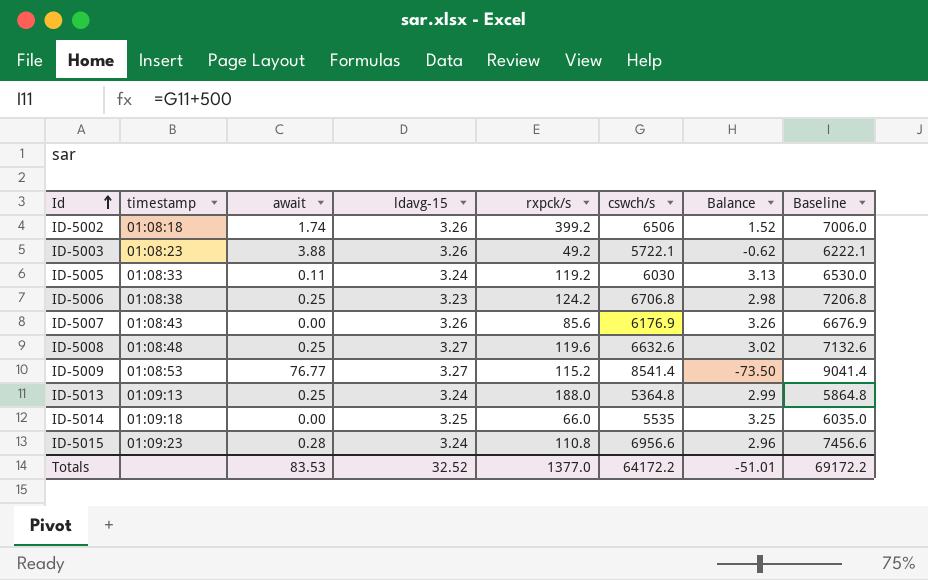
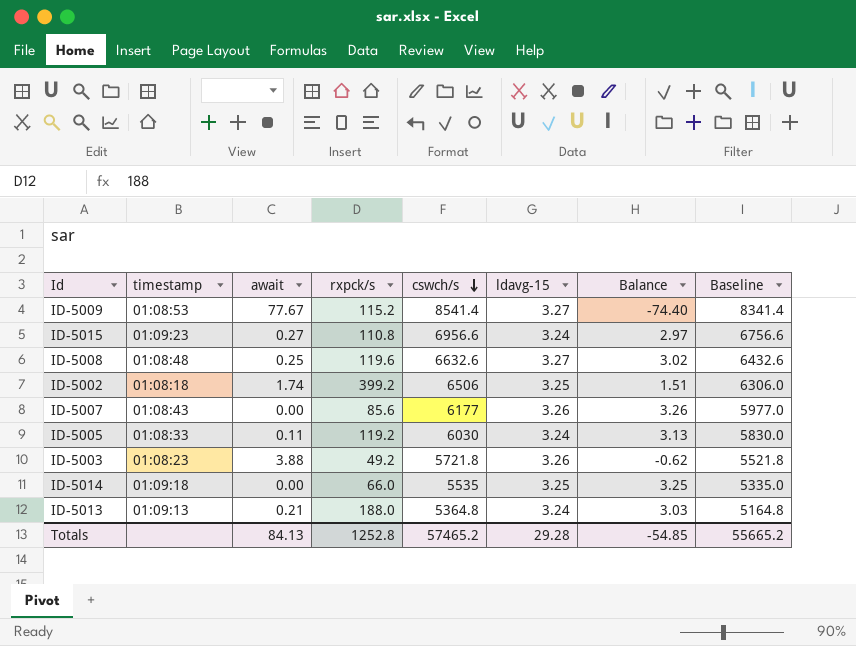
row order: Id ascending -> cswch/s descending
column ldavg-15 | position: 4 -> 6
column Baseline | formula: [cswch/s] + 500 -> [cswch/s] - 200
row ID-5006: 01:08:38 | 0.25 | 3.23 | 124.2 | 6706.8 | 2.98 | 7206.8 -> none
ID-5009 | await: 76.77 -> 77.67
ID-5009 | Balance: -73.50 -> -74.40
ID-5015 | await: 0.28 -> 0.27
ID-5015 | Balance: 2.96 -> 2.97
ID-5002 | ldavg-15: 3.26 -> 3.25
ID-5002 | Balance: 1.52 -> 1.51
ID-5007 | cswch/s: 6176.9 -> 6177
ID-5003 | cswch/s: 5722.1 -> 5721.8
ID-5013 | await: 0.25 -> 0.21
ID-5013 | Balance: 2.99 -> 3.03
Totals | await: 83.53 -> 84.13
Totals | rxpck/s: 1377.0 -> 1252.8
Totals | cswch/s: 64172.2 -> 57465.2
Totals | ldavg-15: 32.52 -> 29.28
Totals | Balance: -51.01 -> -54.85
Totals | Baseline: 69172.2 -> 55665.2

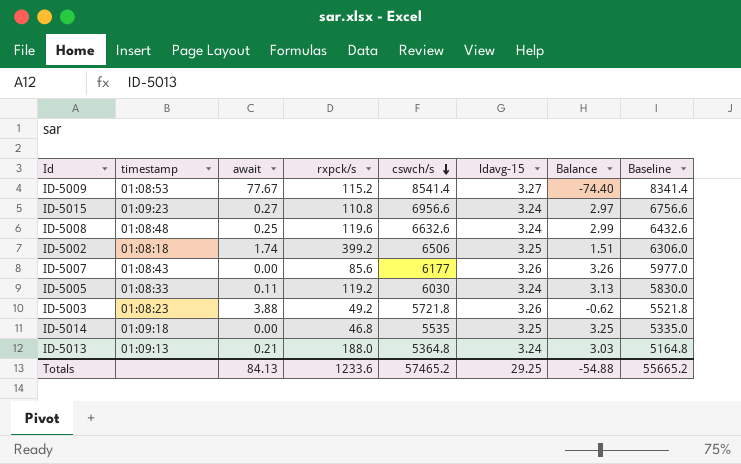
ID-5008 | ldavg-15: 3.27 -> 3.24
ID-5008 | Balance: 3.02 -> 2.99
ID-5014 | rxpck/s: 66.0 -> 46.8
Totals | rxpck/s: 1252.8 -> 1233.6
Totals | ldavg-15: 29.28 -> 29.25
Totals | Balance: -54.85 -> -54.88

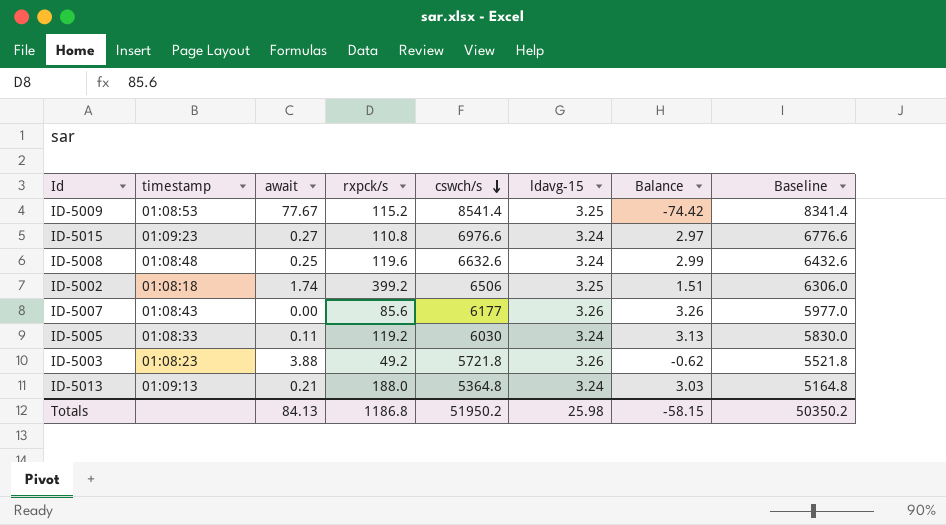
row ID-5014: 01:09:18 | 0.00 | 46.8 | 5535 | 3.25 | 3.25 | 5335.0 -> none
ID-5009 | ldavg-15: 3.27 -> 3.25
ID-5009 | Balance: -74.40 -> -74.42
ID-5015 | cswch/s: 6956.6 -> 6976.6
ID-5015 | Baseline: 6756.6 -> 6776.6
Totals | rxpck/s: 1233.6 -> 1186.8
Totals | cswch/s: 57465.2 -> 51950.2
Totals | ldavg-15: 29.25 -> 25.98
Totals | Balance: -54.88 -> -58.15
Totals | Baseline: 55665.2 -> 50350.2

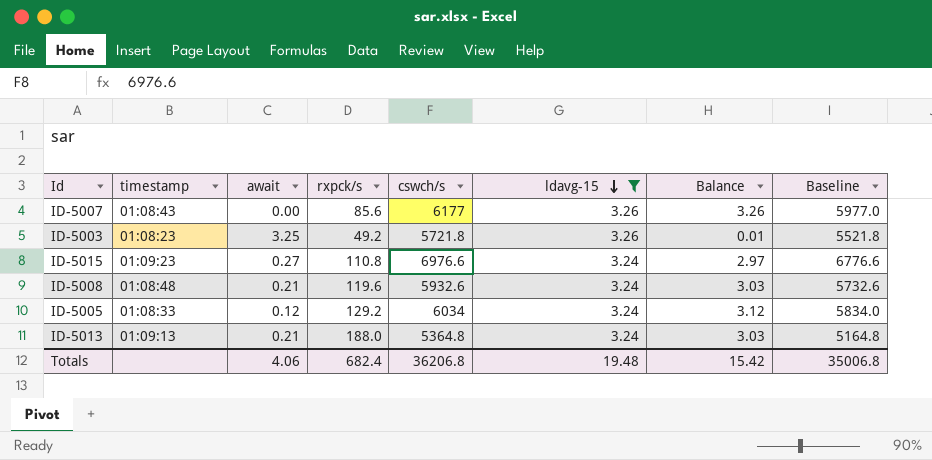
filter: none -> ldavg-15 != 3.25
row order: cswch/s descending -> ldavg-15 descending
ID-5003 | await: 3.88 -> 3.25
ID-5003 | Balance: -0.62 -> 0.01
ID-5008 | await: 0.25 -> 0.21
ID-5008 | cswch/s: 6632.6 -> 5932.6
ID-5008 | Balance: 2.99 -> 3.03
ID-5008 | Baseline: 6432.6 -> 5732.6
ID-5005 | await: 0.11 -> 0.12
ID-5005 | rxpck/s: 119.2 -> 129.2
ID-5005 | cswch/s: 6030 -> 6034
ID-5005 | Balance: 3.13 -> 3.12
ID-5005 | Baseline: 5830.0 -> 5834.0
Totals | await: 84.13 -> 4.06
Totals | rxpck/s: 1186.8 -> 682.4
Totals | cswch/s: 51950.2 -> 36206.8
Totals | ldavg-15: 25.98 -> 19.48
Totals | Balance: -58.15 -> 15.42
Totals | Baseline: 50350.2 -> 35006.8

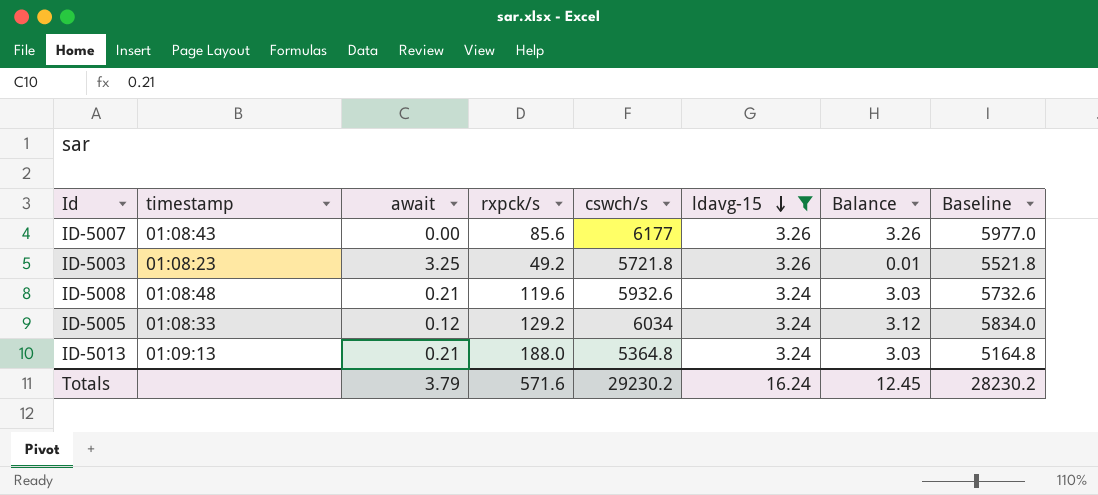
row ID-5015: 01:09:23 | 0.27 | 110.8 | 6976.6 | 3.24 | 2.97 | 6776.6 -> none
Totals | await: 4.06 -> 3.79
Totals | rxpck/s: 682.4 -> 571.6
Totals | cswch/s: 36206.8 -> 29230.2
Totals | ldavg-15: 19.48 -> 16.24
Totals | Balance: 15.42 -> 12.45
Totals | Baseline: 35006.8 -> 28230.2

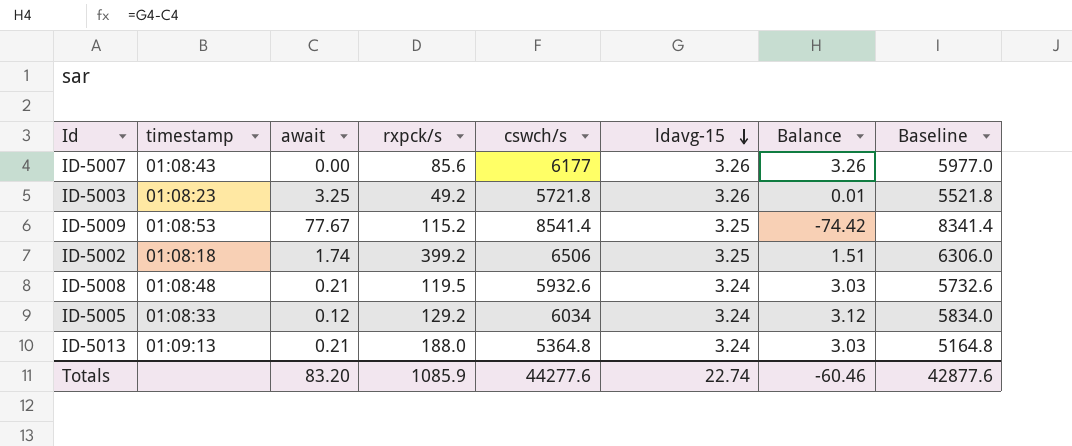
filter: ldavg-15 != 3.25 -> none
ID-5008 | rxpck/s: 119.6 -> 119.5
Totals | await: 3.79 -> 83.20
Totals | rxpck/s: 571.6 -> 1085.9
Totals | cswch/s: 29230.2 -> 44277.6
Totals | ldavg-15: 16.24 -> 22.74
Totals | Balance: 12.45 -> -60.46
Totals | Baseline: 28230.2 -> 42877.6

